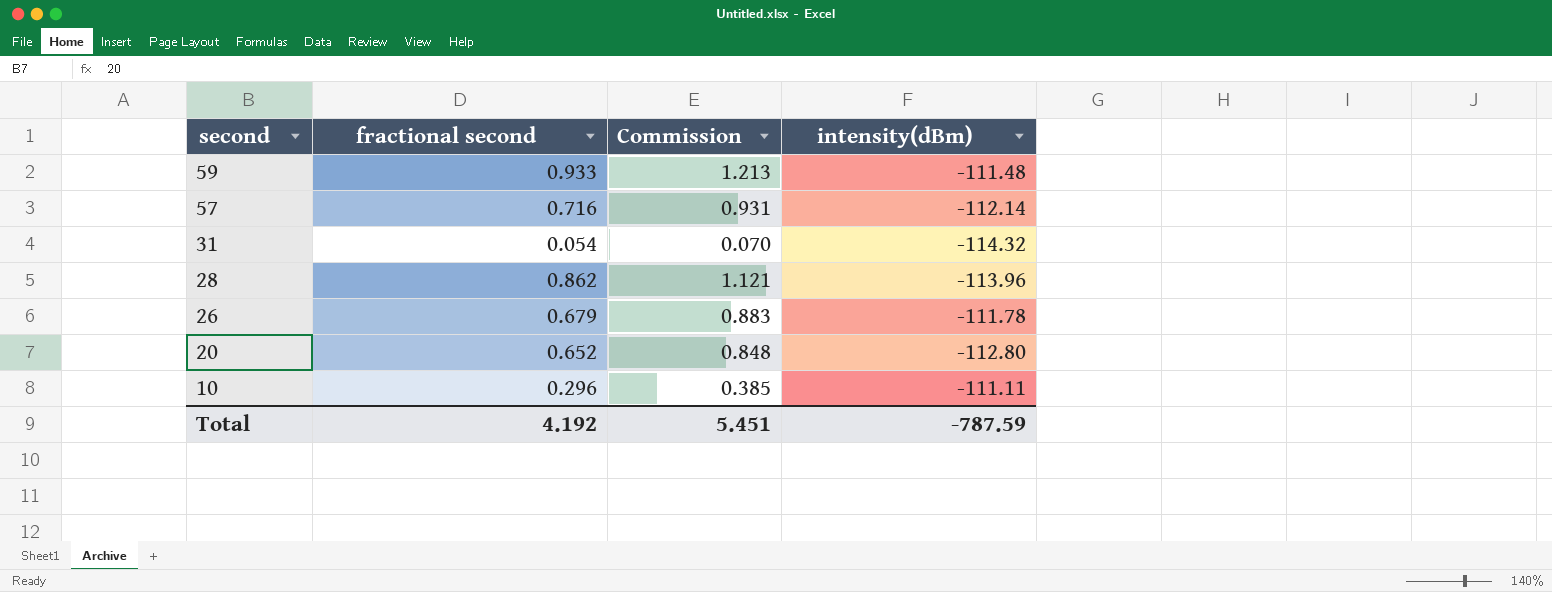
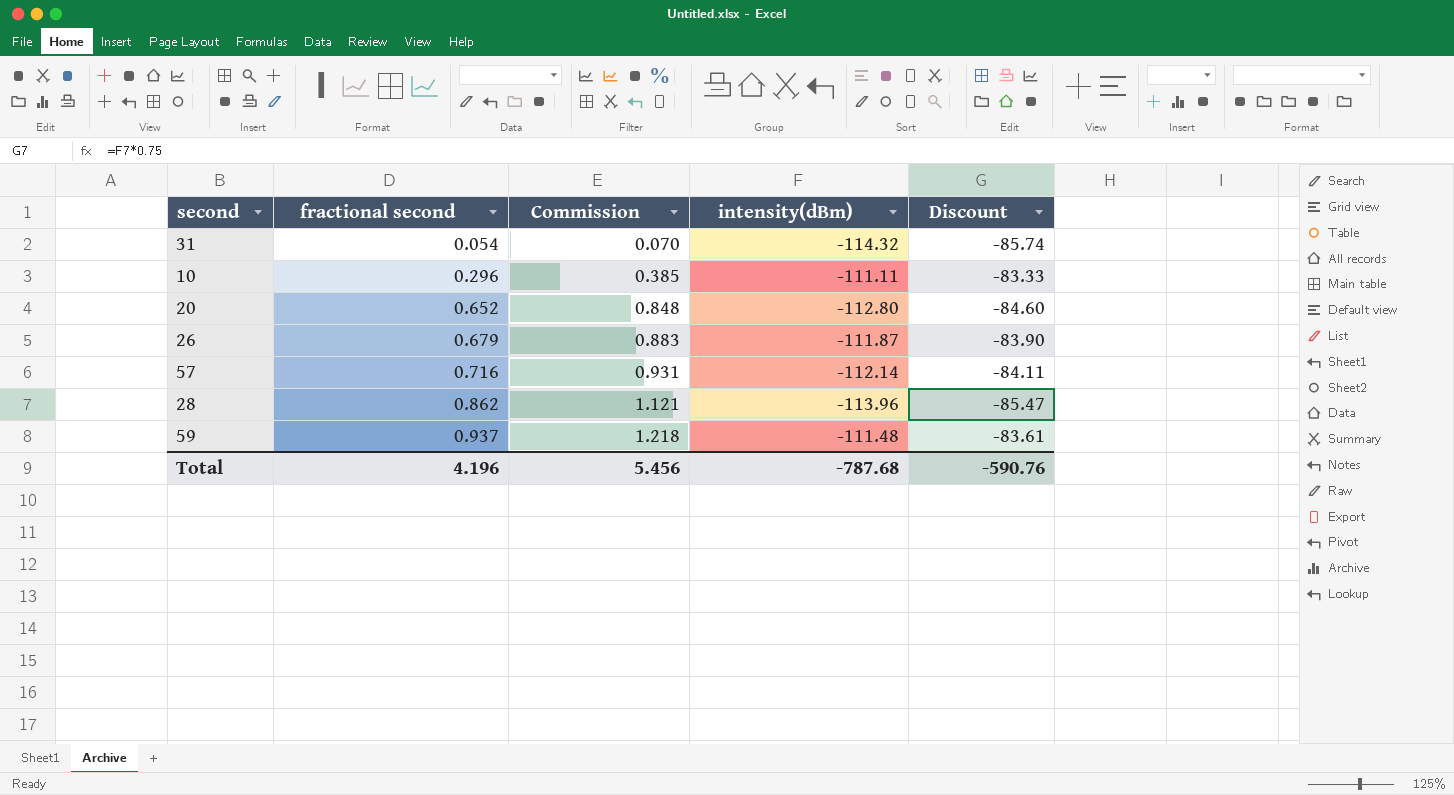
row order: second descending -> fractional second ascending
column Discount | formula: none -> [intensity(dBm)] * 0.75
26 | intensity(dBm): -111.78 -> -111.87
59 | fractional second: 0.933 -> 0.937
59 | Commission: 1.213 -> 1.218
Total | fractional second: 4.192 -> 4.196
Total | Commission: 5.451 -> 5.456
Total | intensity(dBm): -787.59 -> -787.68

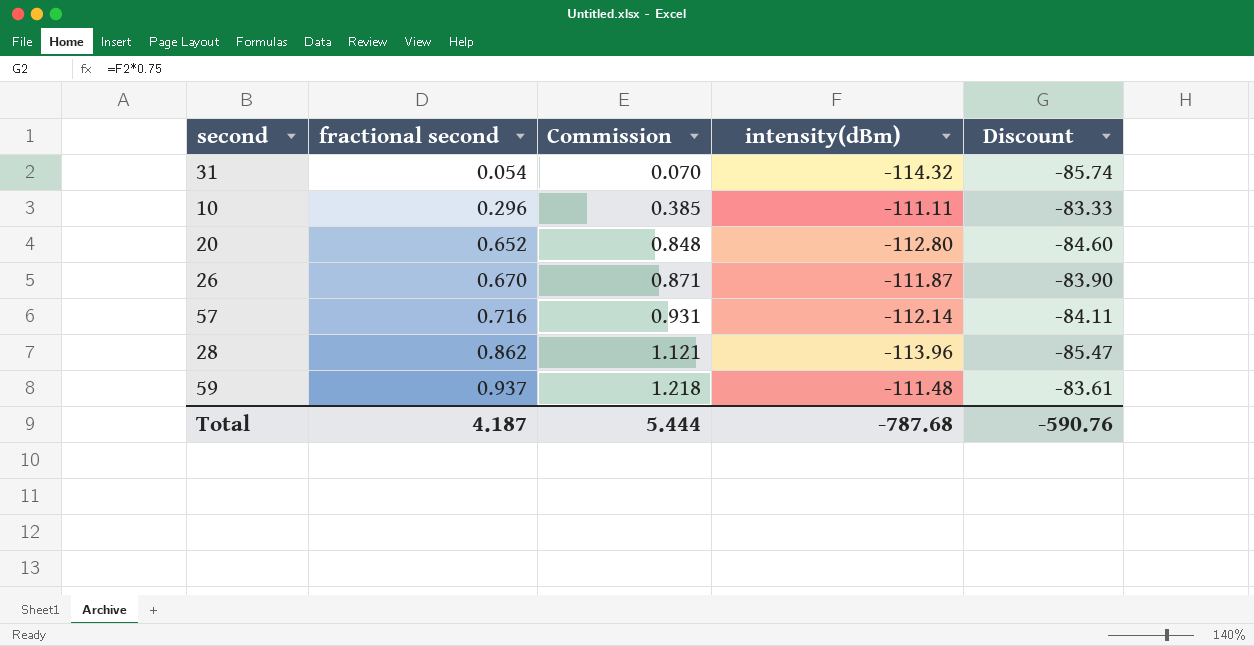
26 | fractional second: 0.679 -> 0.670
26 | Commission: 0.883 -> 0.871
Total | fractional second: 4.196 -> 4.187
Total | Commission: 5.456 -> 5.444

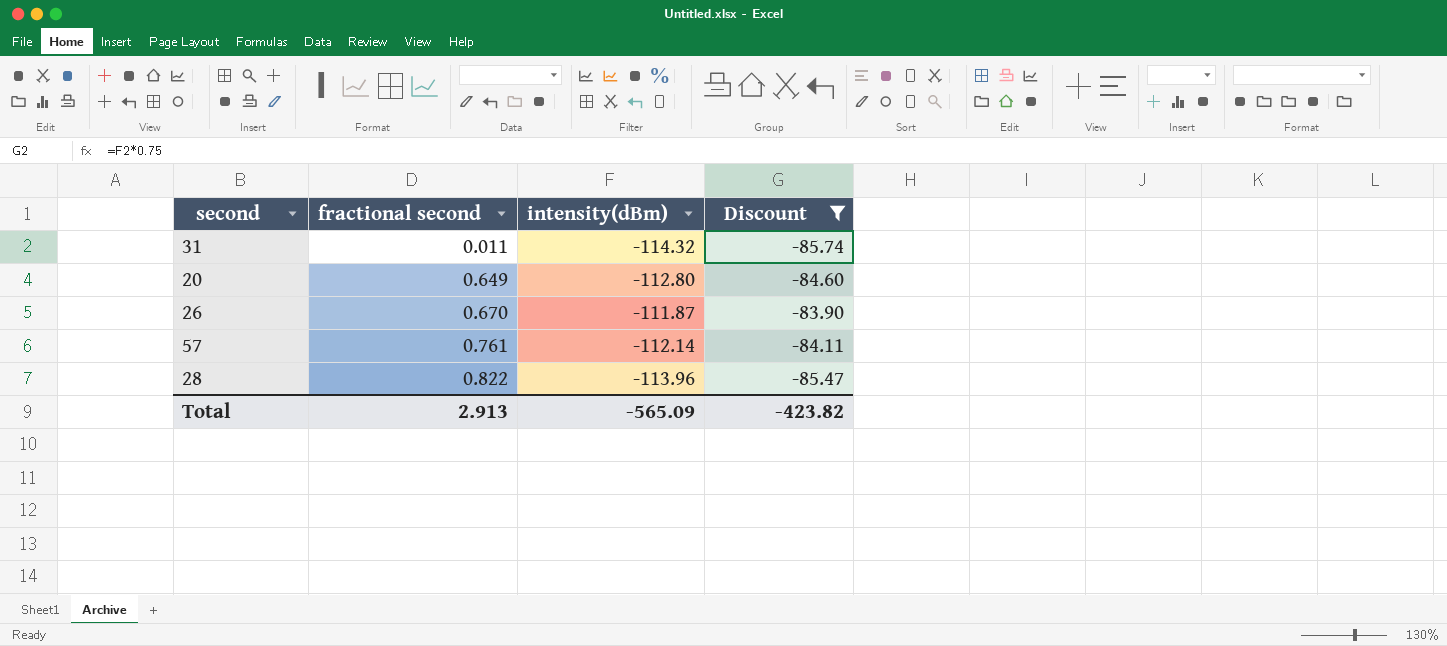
filter: none -> Discount <= -83.90
column Commission | formula: [fractional second] * 1.3 -> none
31 | fractional second: 0.054 -> 0.011
20 | fractional second: 0.652 -> 0.649
57 | fractional second: 0.716 -> 0.761
28 | fractional second: 0.862 -> 0.822
Total | fractional second: 4.187 -> 2.913
Total | intensity(dBm): -787.68 -> -565.09
Total | Discount: -590.76 -> -423.82

